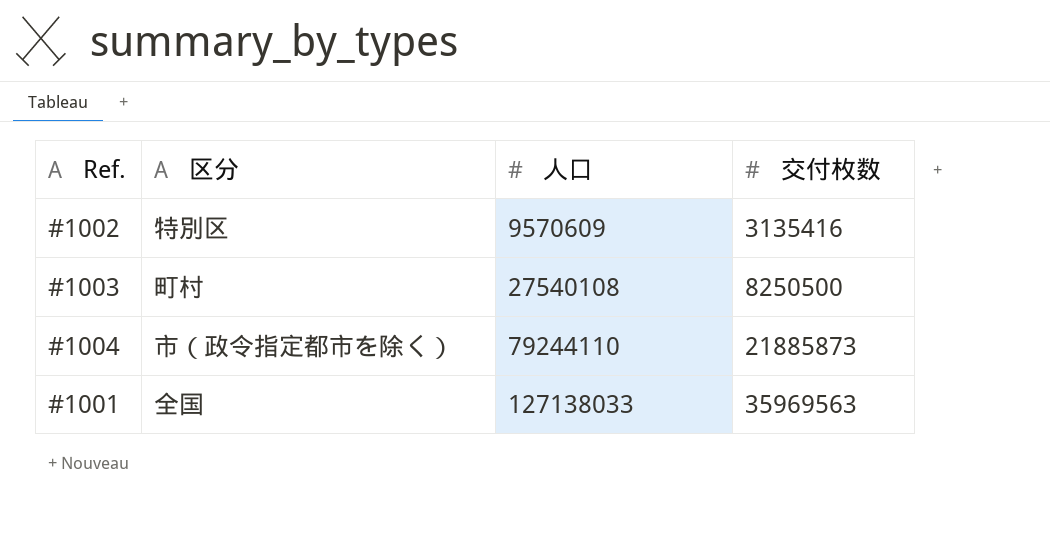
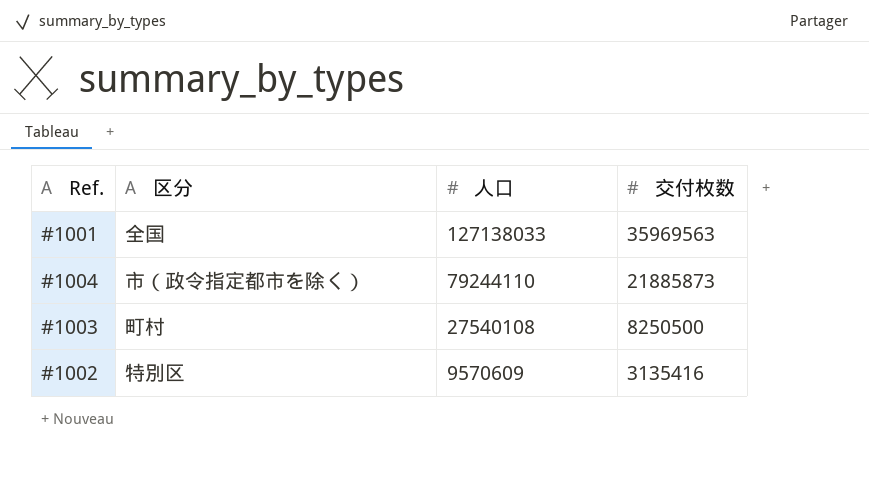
row order: 人口 ascending -> 人口 descending

